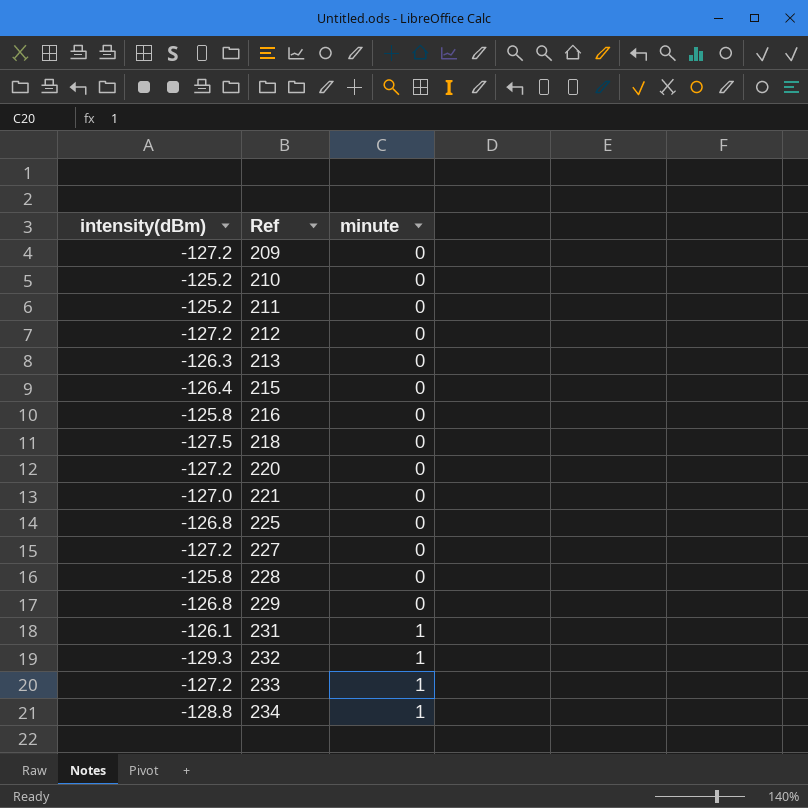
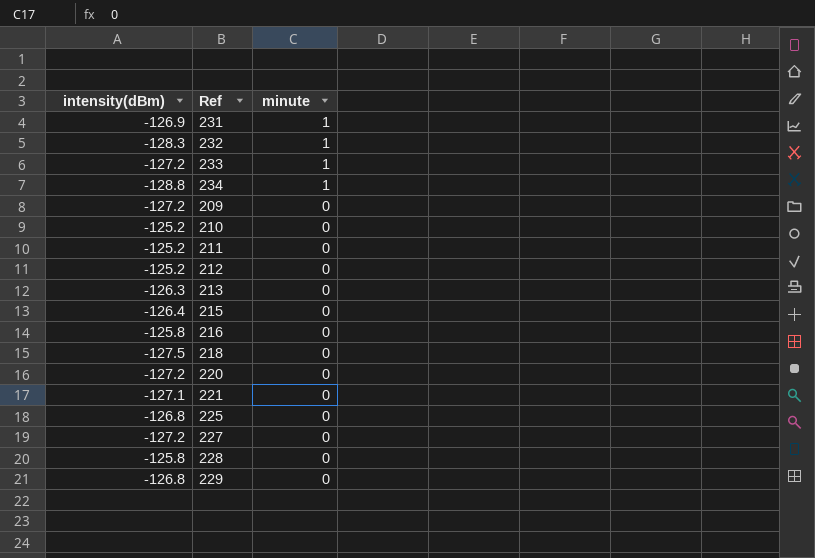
row order: Ref ascending -> minute descending
231 | intensity(dBm): -126.1 -> -126.9
232 | intensity(dBm): -129.3 -> -128.3
212 | intensity(dBm): -127.2 -> -125.2
221 | intensity(dBm): -127.0 -> -127.1

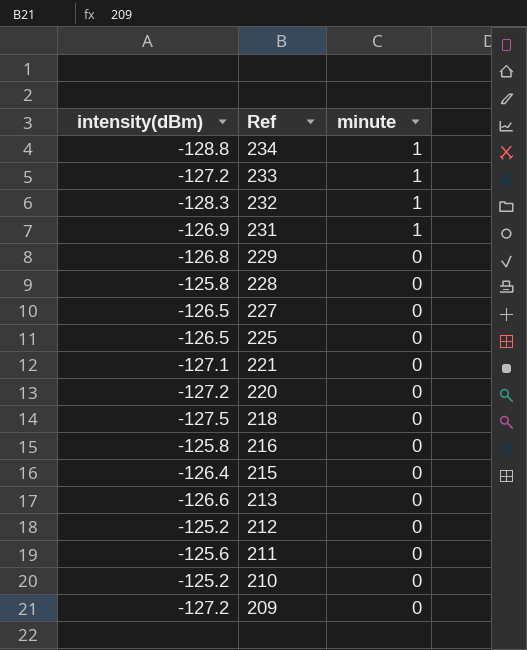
row order: minute descending -> Ref descending
227 | intensity(dBm): -127.2 -> -126.5
225 | intensity(dBm): -126.8 -> -126.5
213 | intensity(dBm): -126.3 -> -126.6
211 | intensity(dBm): -125.2 -> -125.6

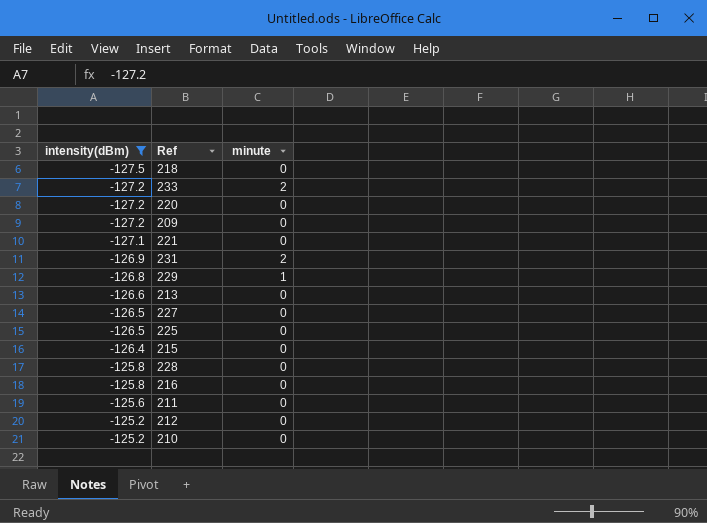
filter: none -> intensity(dBm) >= -127.5
row order: Ref descending -> intensity(dBm) ascending
233 | minute: 1 -> 2
231 | minute: 1 -> 2
229 | minute: 0 -> 1

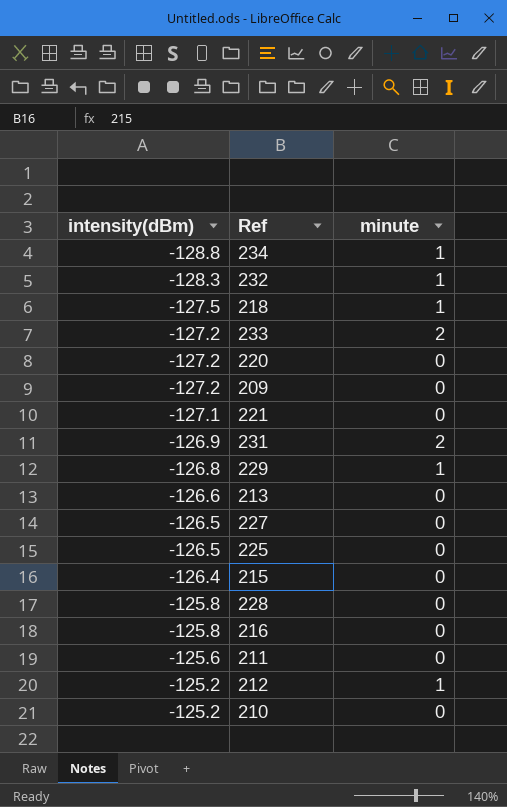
filter: intensity(dBm) >= -127.5 -> none
218 | minute: 0 -> 1
212 | minute: 0 -> 1

